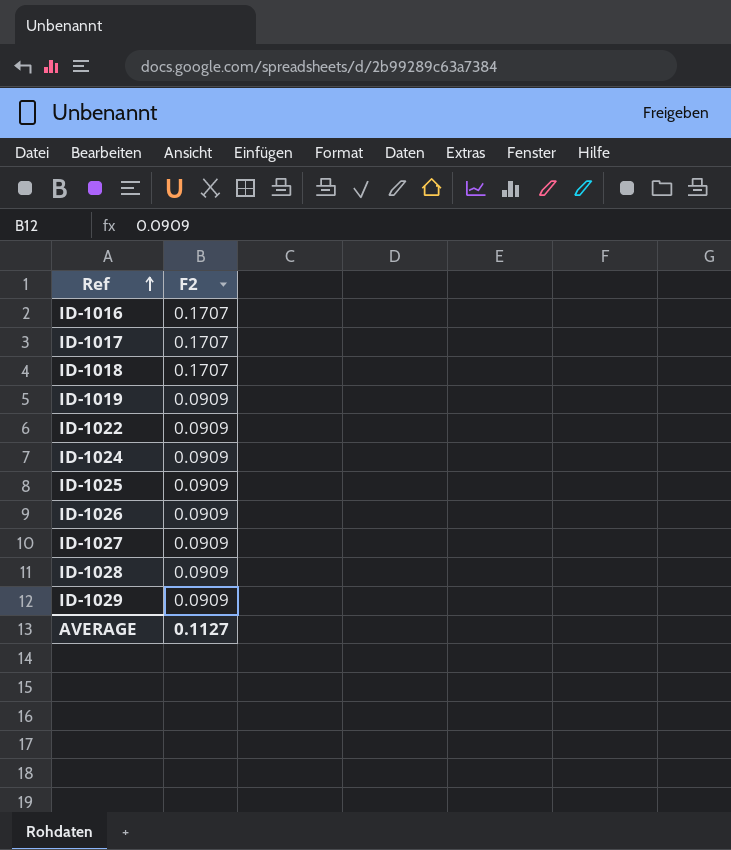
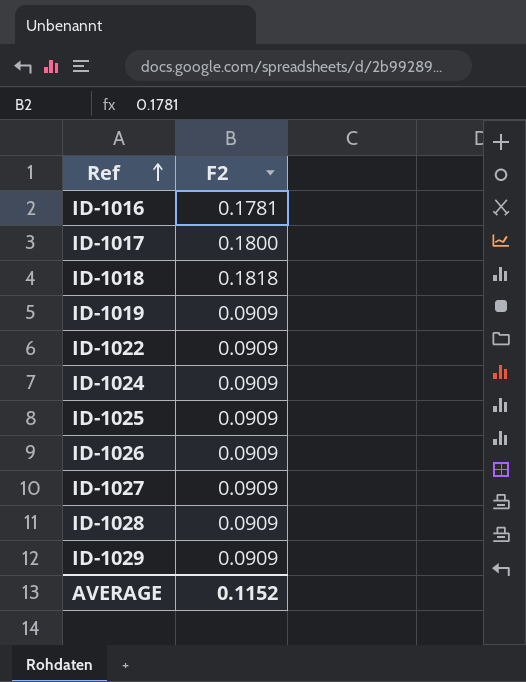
ID-1016 | F2: 0.1707 -> 0.1781
ID-1017 | F2: 0.1707 -> 0.1800
ID-1018 | F2: 0.1707 -> 0.1818
AVERAGE | F2: 0.1127 -> 0.1152

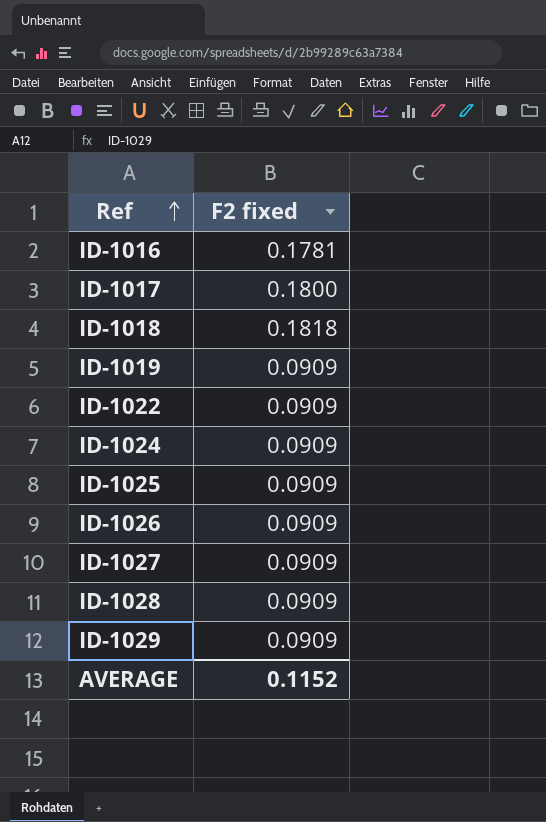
column name: F2 -> F2 fixed

